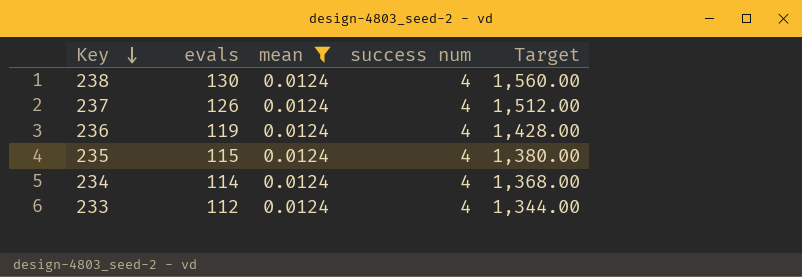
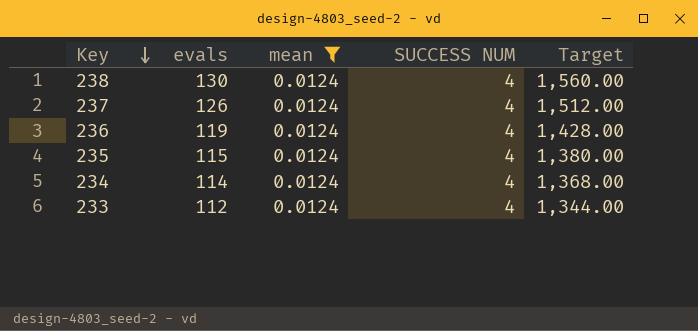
column name: success num -> SUCCESS NUM

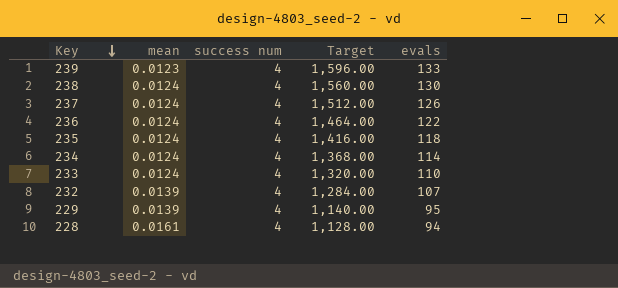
filter: mean = 0.0124 -> none
column name: SUCCESS NUM -> success num
column evals | position: 2 -> 5
236 | Target: 1,428.00 -> 1,464.00
236 | evals: 119 -> 122
235 | Target: 1,380.00 -> 1,416.00
235 | evals: 115 -> 118
233 | Target: 1,344.00 -> 1,320.00
233 | evals: 112 -> 110

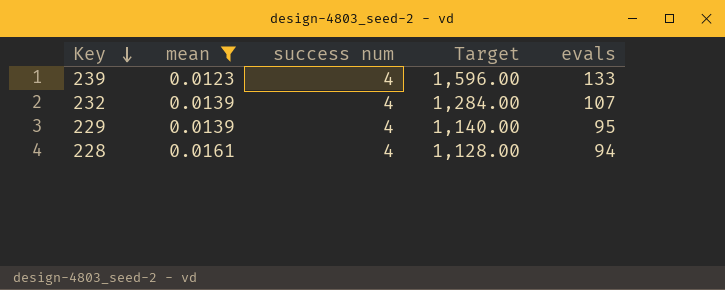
filter: none -> mean != 0.0124

